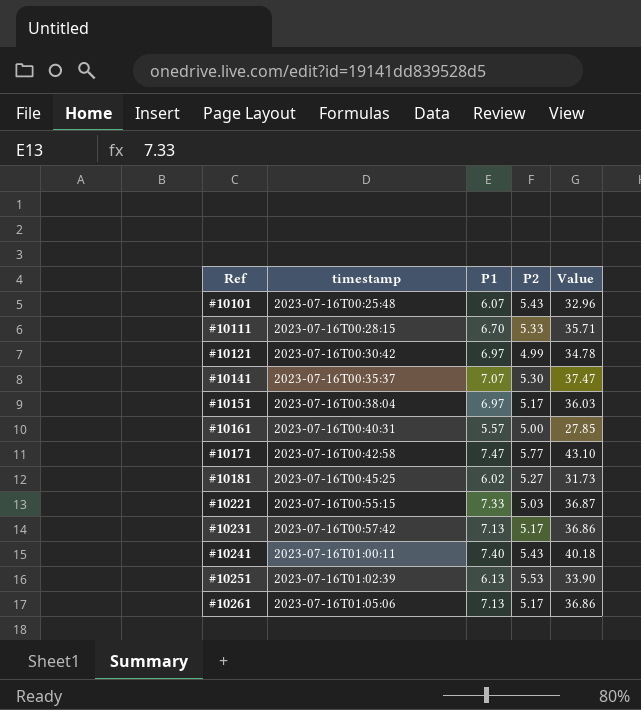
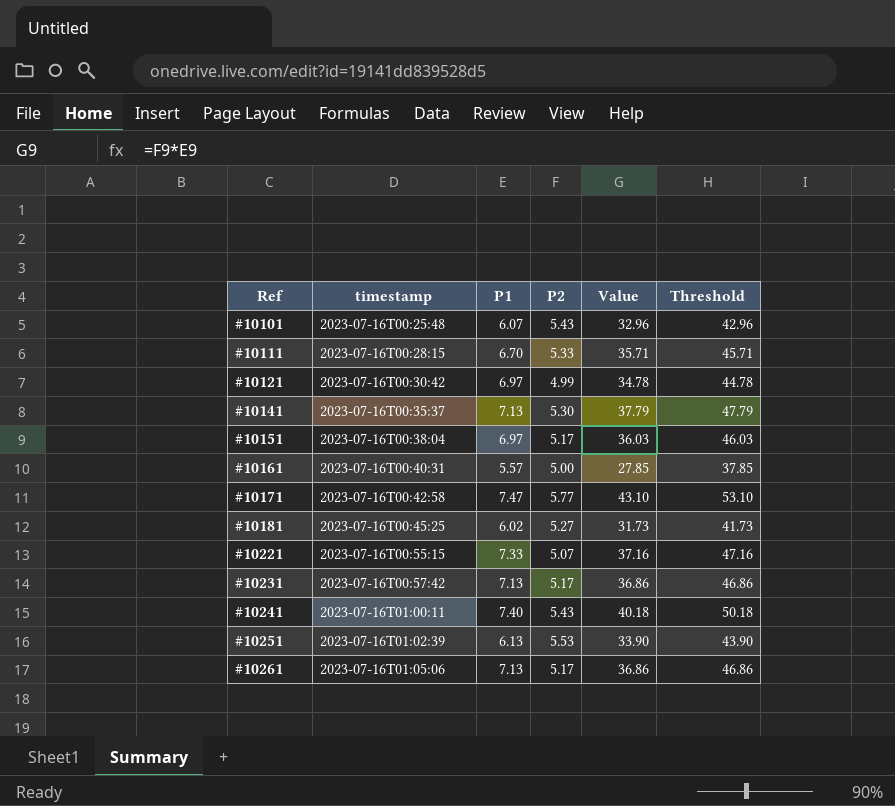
column Threshold | formula: none -> [Value] + 10
#10141 | P1: 7.07 -> 7.13
#10141 | Value: 37.47 -> 37.79
#10221 | P2: 5.03 -> 5.07
#10221 | Value: 36.87 -> 37.16

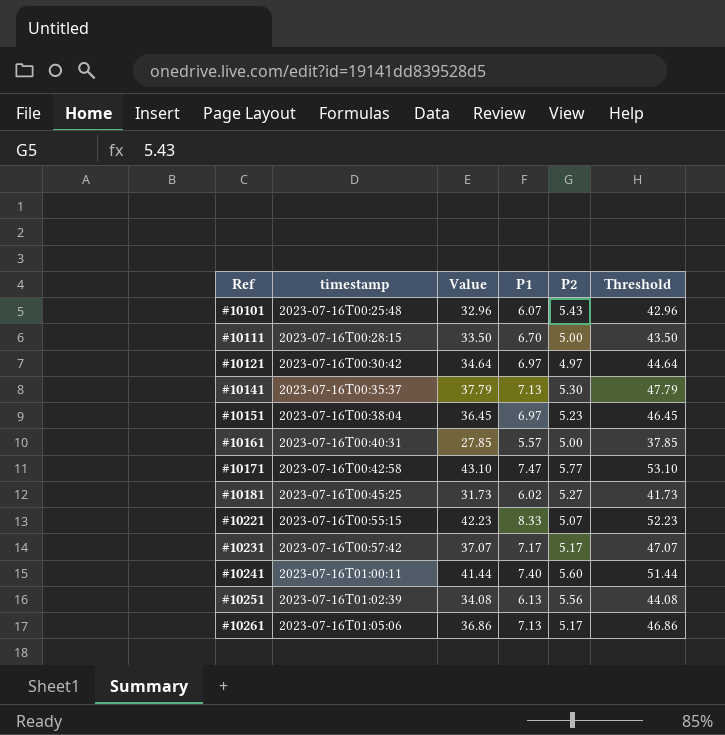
column Value | position: 5 -> 3
#10111 | Value: 35.71 -> 33.50
#10111 | P2: 5.33 -> 5.00
#10111 | Threshold: 45.71 -> 43.50
#10121 | Value: 34.78 -> 34.64
#10121 | P2: 4.99 -> 4.97
#10121 | Threshold: 44.78 -> 44.64
#10151 | Value: 36.03 -> 36.45
#10151 | P2: 5.17 -> 5.23
#10151 | Threshold: 46.03 -> 46.45
#10221 | Value: 37.16 -> 42.23
#10221 | P1: 7.33 -> 8.33
#10221 | Threshold: 47.16 -> 52.23
#10231 | Value: 36.86 -> 37.07
#10231 | P1: 7.13 -> 7.17
#10231 | Threshold: 46.86 -> 47.07
#10241 | Value: 40.18 -> 41.44
#10241 | P2: 5.43 -> 5.60
#10241 | Threshold: 50.18 -> 51.44
#10251 | Value: 33.90 -> 34.08
#10251 | P2: 5.53 -> 5.56
#10251 | Threshold: 43.90 -> 44.08

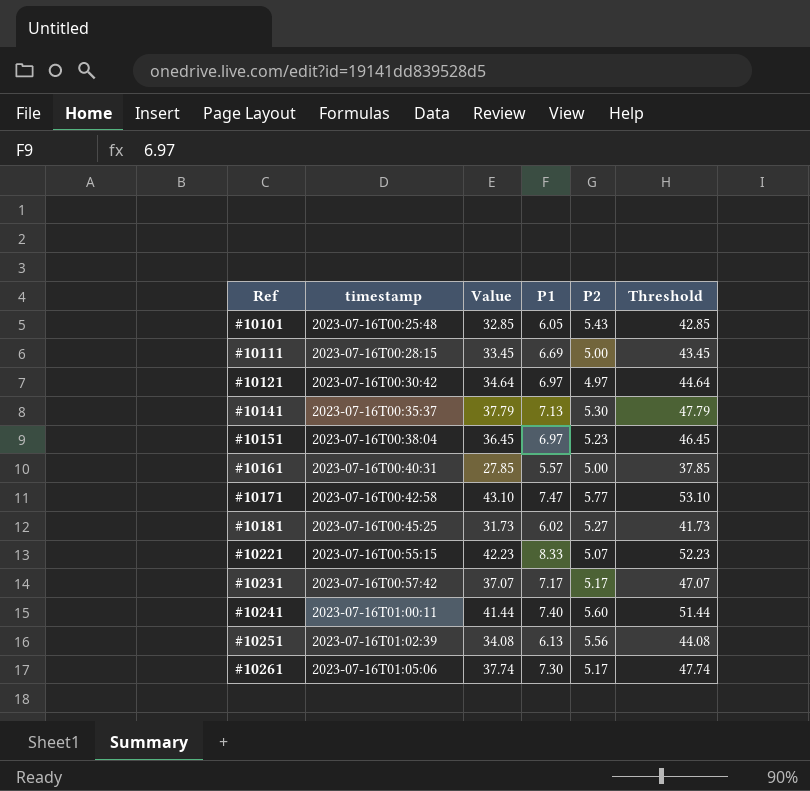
#10101 | Value: 32.96 -> 32.85
#10101 | P1: 6.07 -> 6.05
#10101 | Threshold: 42.96 -> 42.85
#10111 | Value: 33.50 -> 33.45
#10111 | P1: 6.70 -> 6.69
#10111 | Threshold: 43.50 -> 43.45
#10261 | Value: 36.86 -> 37.74
#10261 | P1: 7.13 -> 7.30
#10261 | Threshold: 46.86 -> 47.74

